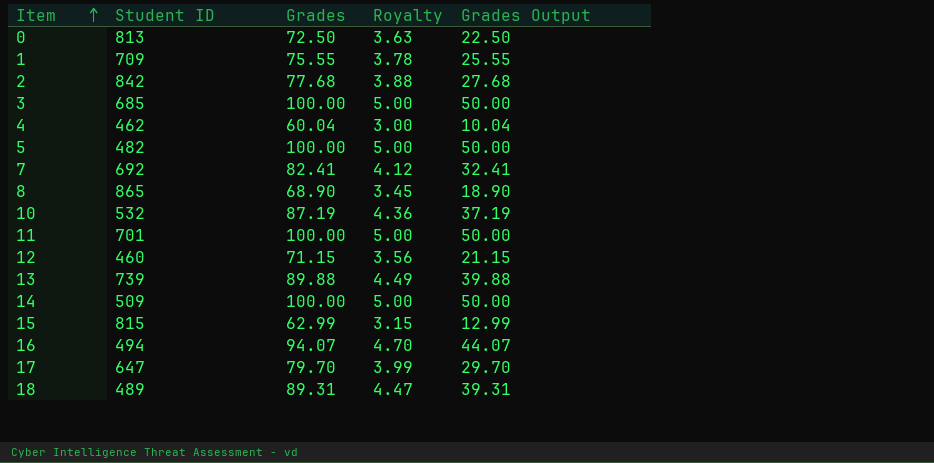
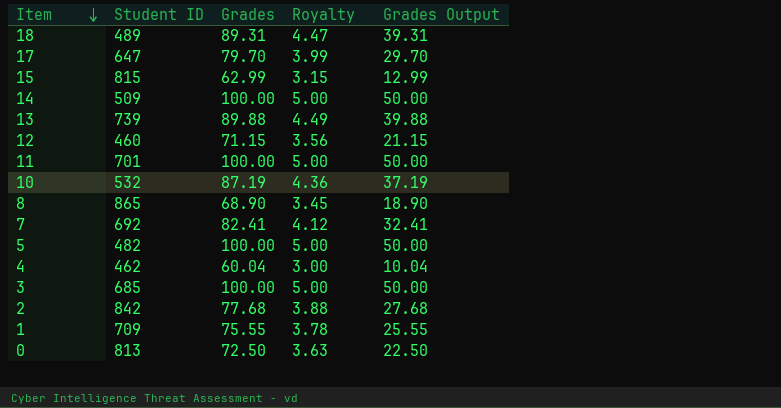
row order: Item ascending -> Item descending
row 16: 494 | 94.07 | 4.70 | 44.07 -> none

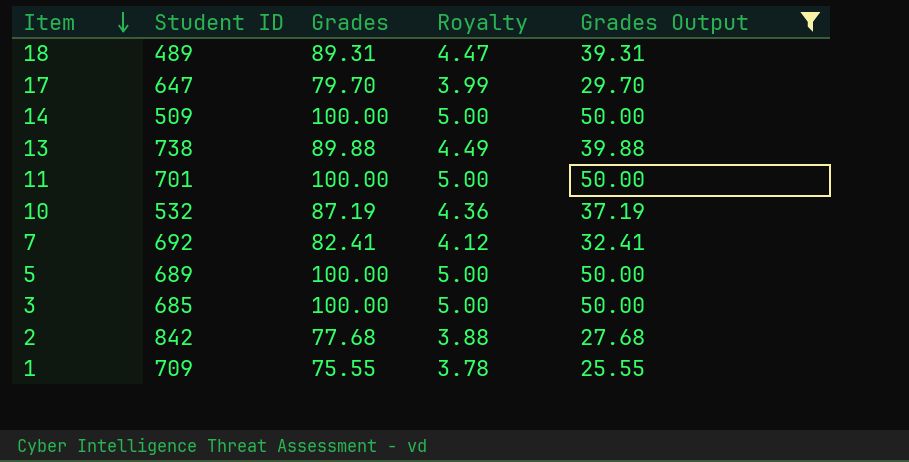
filter: none -> Grades Output >= 25.55
13 | Student ID: 739 -> 738
5 | Student ID: 482 -> 689

